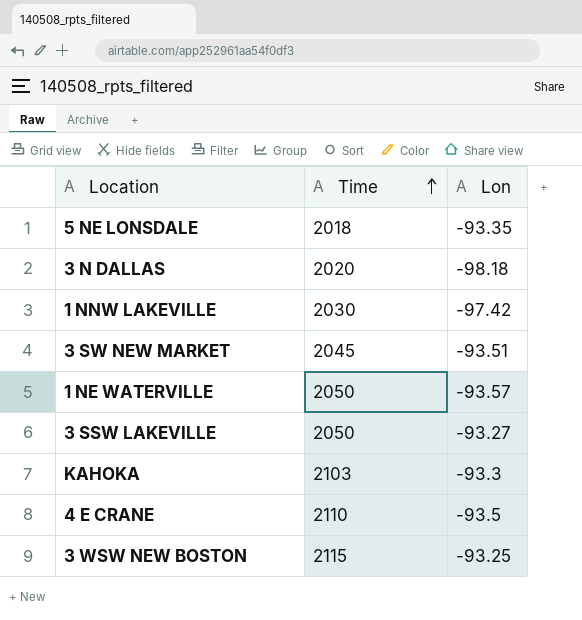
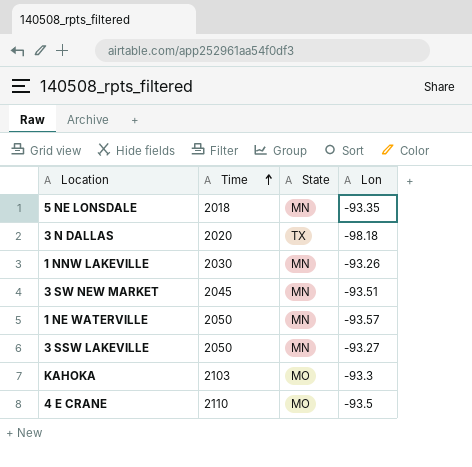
column State | position: none -> 3
row 3 WSW NEW BOSTON: 2115 | -93.25 -> none
1 NNW LAKEVILLE | Lon: -97.42 -> -93.26

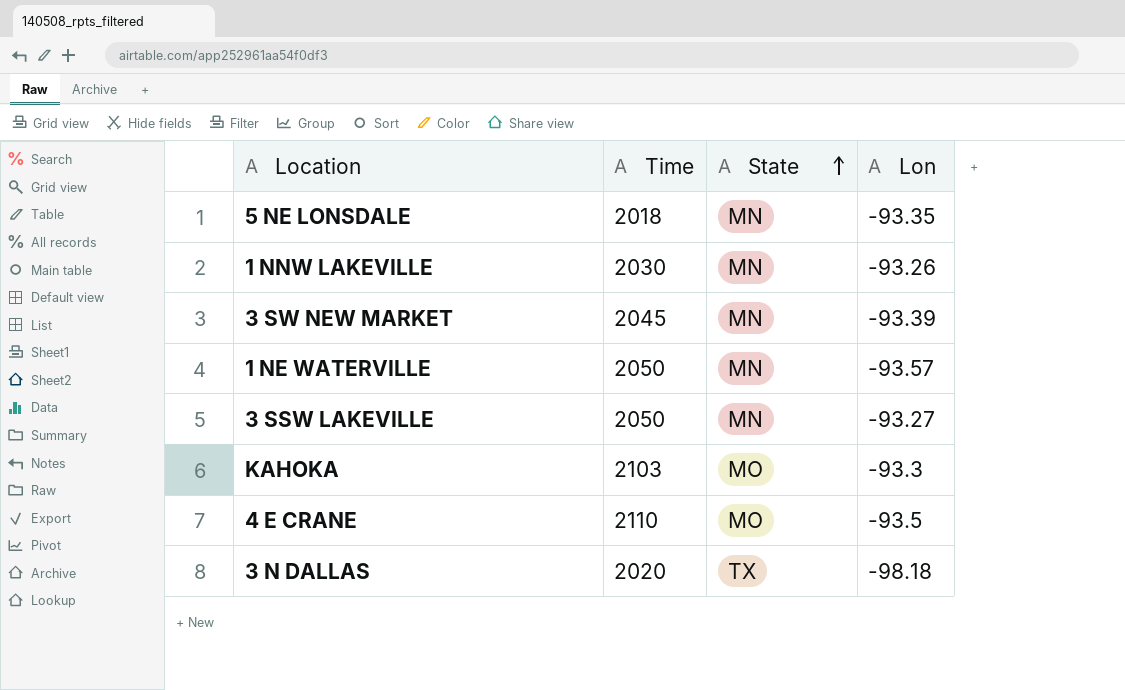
row order: Time ascending -> State ascending
3 SW NEW MARKET | Lon: -93.51 -> -93.39

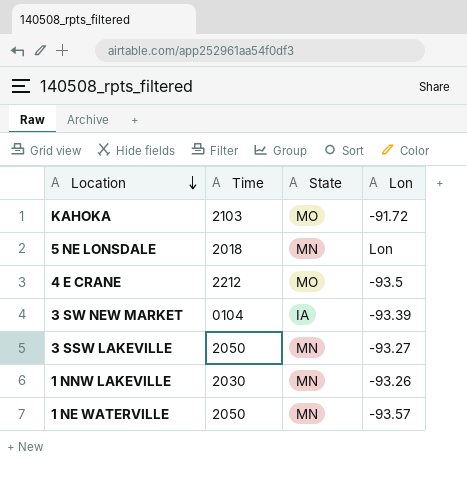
row order: State ascending -> Location descending
row 3 N DALLAS: 2020 | TX | -98.18 -> none
KAHOKA | Lon: -93.3 -> -91.72
5 NE LONSDALE | Lon: -93.35 -> Lon
4 E CRANE | Time: 2110 -> 2212
3 SW NEW MARKET | Time: 2045 -> 0104
3 SW NEW MARKET | State: MN -> IA

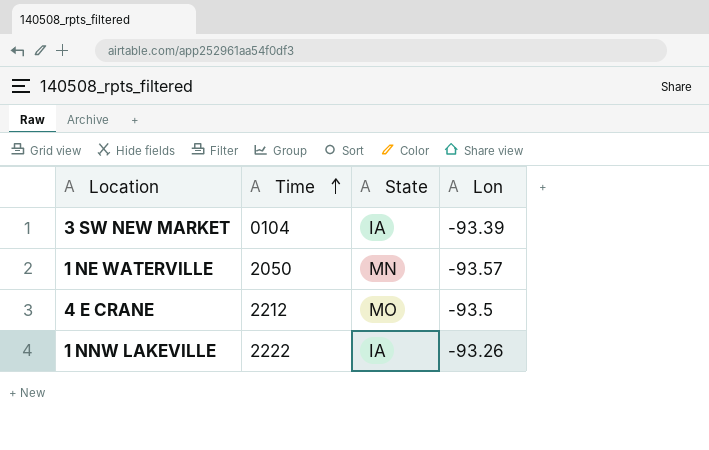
row order: Location descending -> Time ascending
row KAHOKA: 2103 | MO | -91.72 -> none
row 5 NE LONSDALE: 2018 | MN | Lon -> none
row 3 SSW LAKEVILLE: 2050 | MN | -93.27 -> none
1 NNW LAKEVILLE | Time: 2030 -> 2222
1 NNW LAKEVILLE | State: MN -> IA

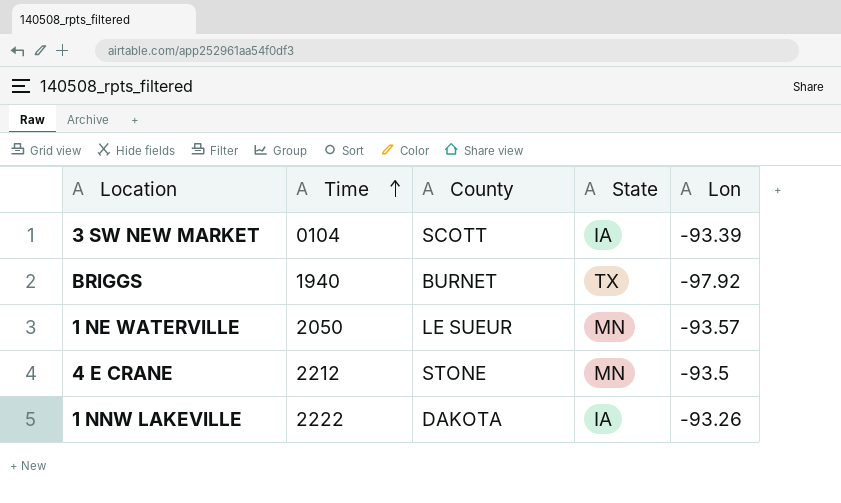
column County | position: none -> 3
row BRIGGS: none -> 1940 | BURNET | TX | -97.92
4 E CRANE | State: MO -> MN

